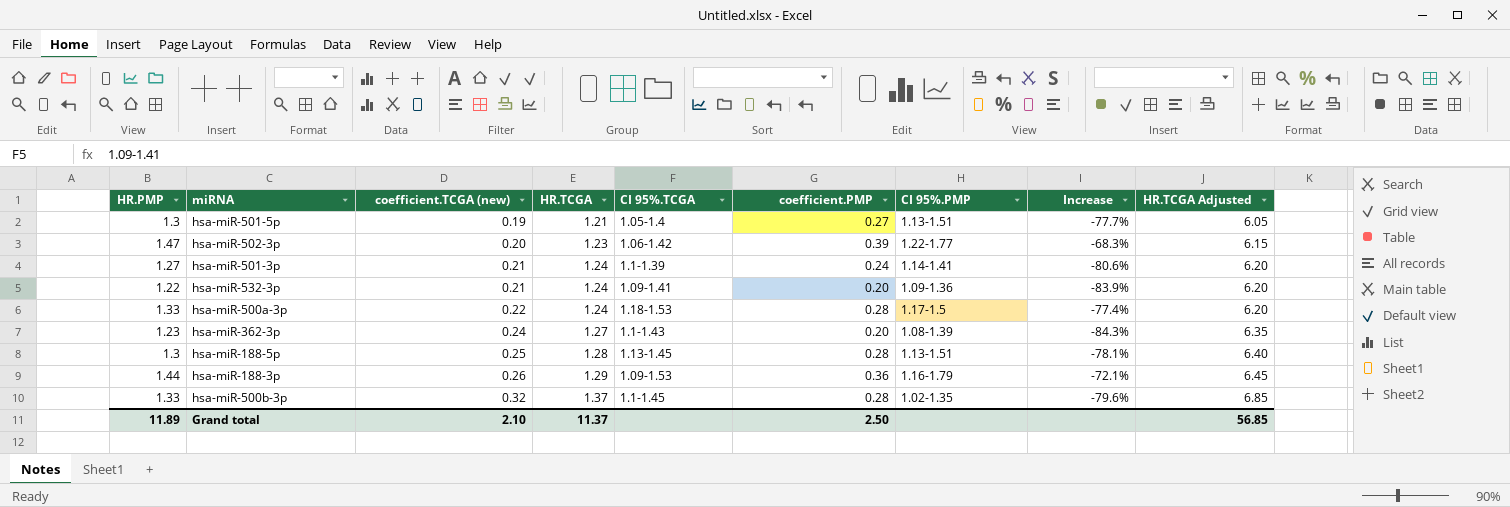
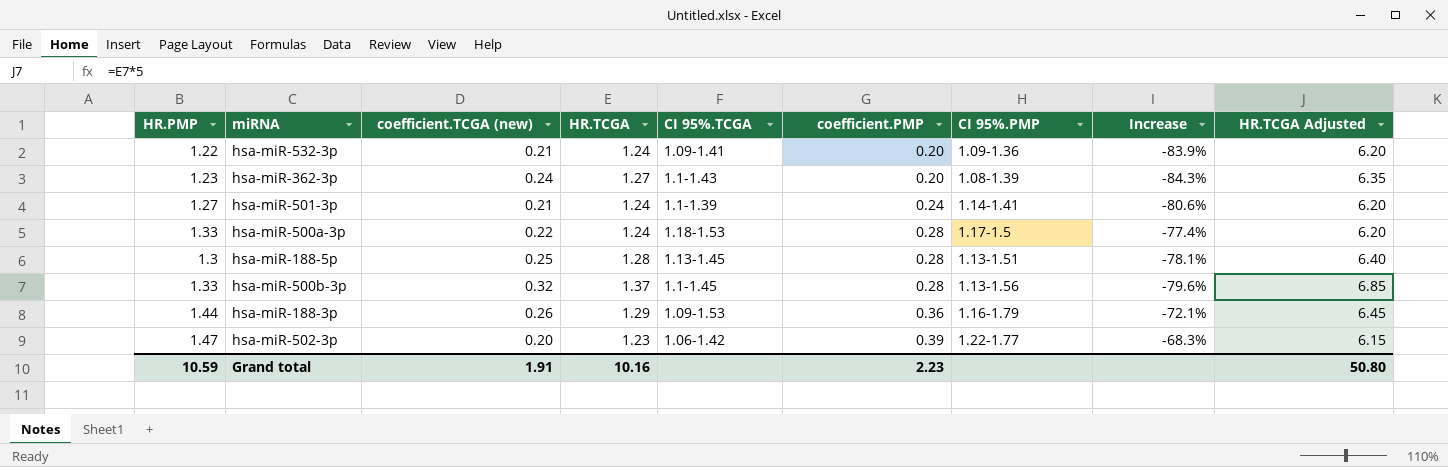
row order: coefficient.TCGA (new) ascending -> coefficient.PMP ascending
row hsa-miR-501-5p: 1.3 | 0.19 | 1.21 | 1.05-1.4 | 0.27 | 1.13-1.51 | -77.7% | 6.05 -> none
hsa-miR-500b-3p | CI 95%.PMP: 1.02-1.35 -> 1.13-1.56
Grand total | HR.PMP: 11.89 -> 10.59
Grand total | coefficient.TCGA (new): 2.10 -> 1.91
Grand total | HR.TCGA: 11.37 -> 10.16
Grand total | coefficient.PMP: 2.50 -> 2.23
Grand total | HR.TCGA Adjusted: 56.85 -> 50.80

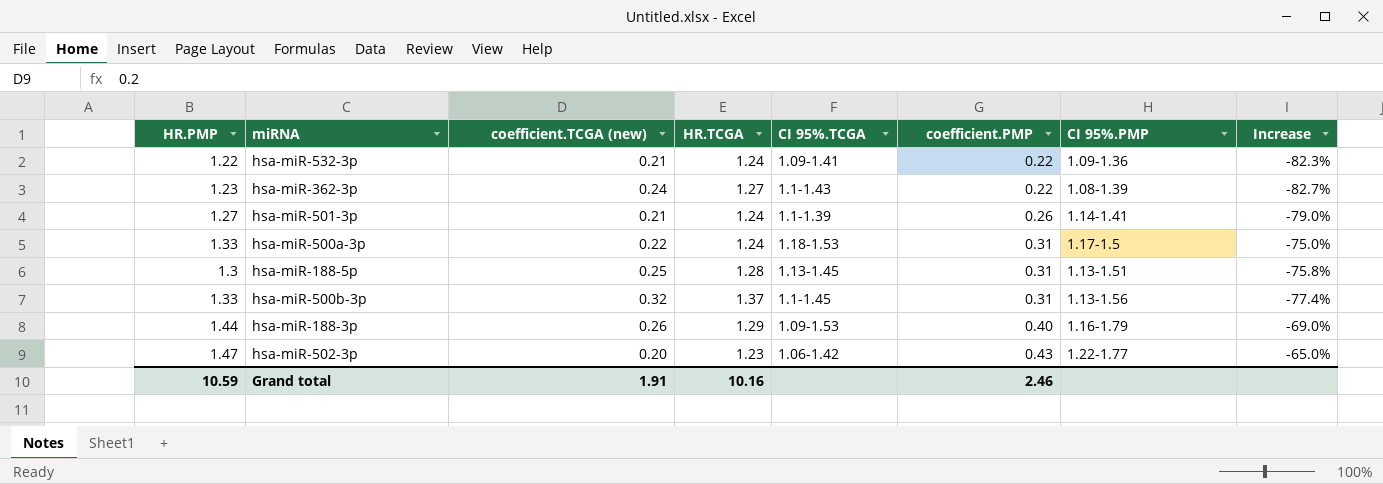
column HR.TCGA Adjusted | formula: [HR.TCGA] * 5 -> none
hsa-miR-532-3p | coefficient.PMP: 0.20 -> 0.22
hsa-miR-532-3p | Increase: -83.9% -> -82.3%
hsa-miR-362-3p | coefficient.PMP: 0.20 -> 0.22
hsa-miR-362-3p | Increase: -84.3% -> -82.7%
hsa-miR-501-3p | coefficient.PMP: 0.24 -> 0.26
hsa-miR-501-3p | Increase: -80.6% -> -79.0%
hsa-miR-500a-3p | coefficient.PMP: 0.28 -> 0.31
hsa-miR-500a-3p | Increase: -77.4% -> -75.0%
hsa-miR-188-5p | coefficient.PMP: 0.28 -> 0.31
hsa-miR-188-5p | Increase: -78.1% -> -75.8%
hsa-miR-500b-3p | coefficient.PMP: 0.28 -> 0.31
hsa-miR-500b-3p | Increase: -79.6% -> -77.4%
hsa-miR-188-3p | coefficient.PMP: 0.36 -> 0.40
hsa-miR-188-3p | Increase: -72.1% -> -69.0%
hsa-miR-502-3p | coefficient.PMP: 0.39 -> 0.43
hsa-miR-502-3p | Increase: -68.3% -> -65.0%
Grand total | coefficient.PMP: 2.23 -> 2.46

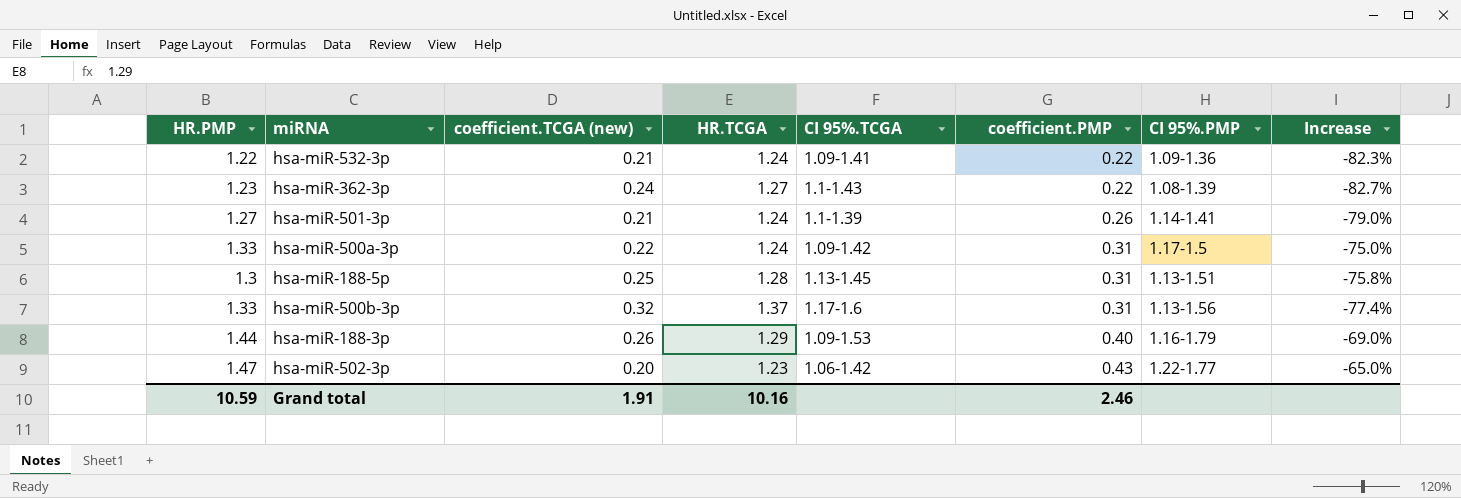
hsa-miR-500a-3p | CI 95%.TCGA: 1.18-1.53 -> 1.09-1.42
hsa-miR-500b-3p | CI 95%.TCGA: 1.1-1.45 -> 1.17-1.6

